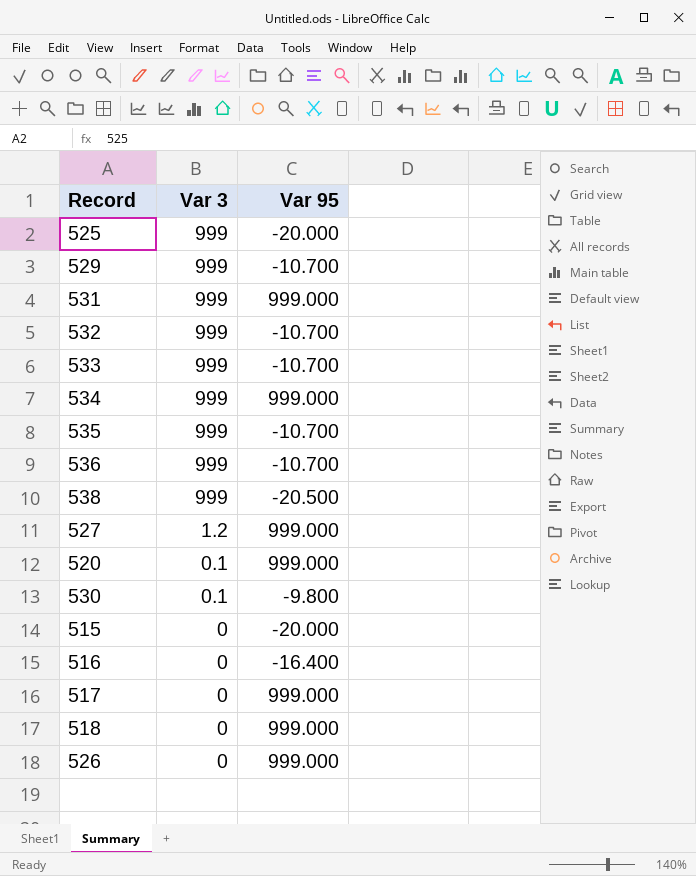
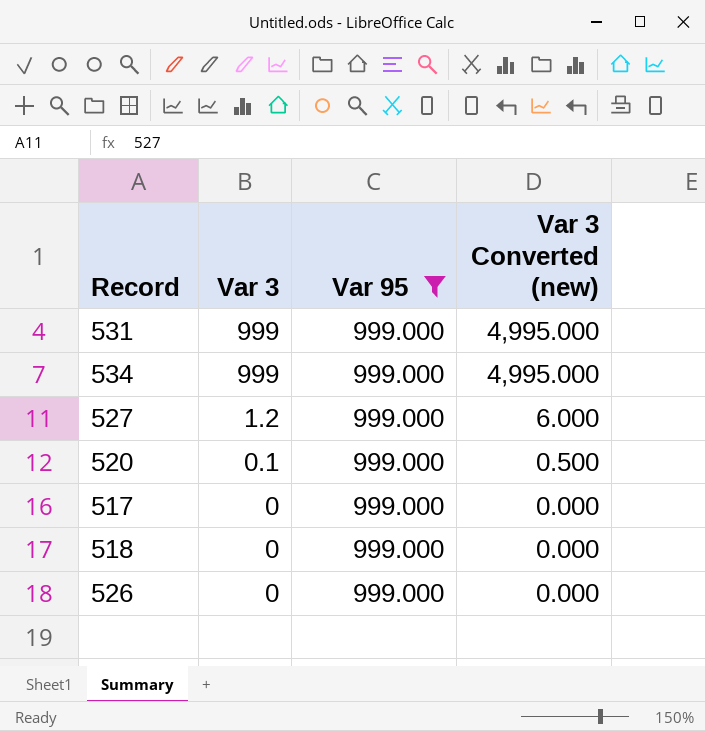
filter: none -> Var 95 = 999.000
column Var 3 Converted (new) | formula: none -> [Var 3] * 5

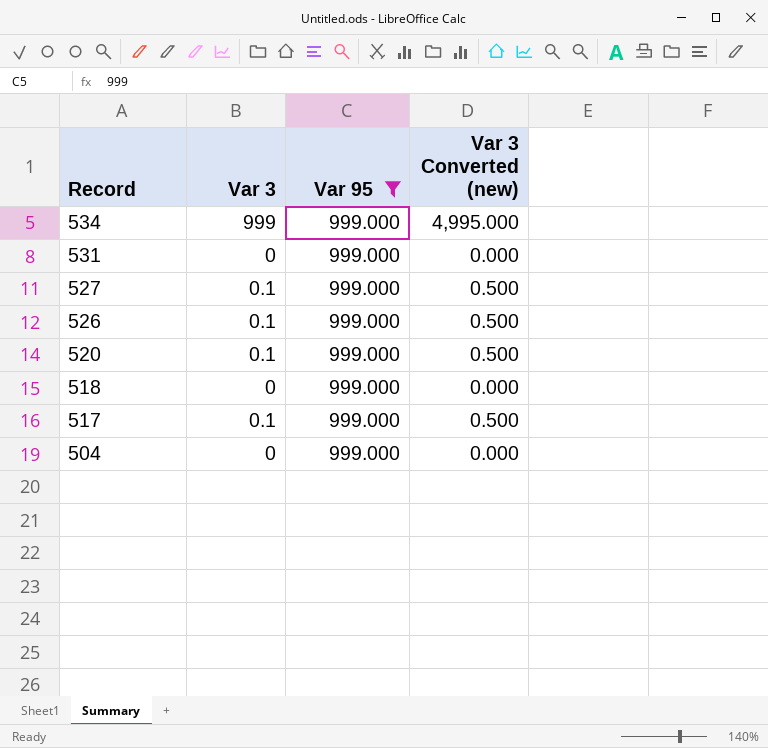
row order: Var 3 descending -> Record descending
531 | Var 3: 999 -> 0
531 | Var 3 Converted (new): 4,995.000 -> 0.000
527 | Var 3: 1.2 -> 0.1
527 | Var 3 Converted (new): 6.000 -> 0.500
526 | Var 3: 0 -> 0.1
526 | Var 3 Converted (new): 0.000 -> 0.500
517 | Var 3: 0 -> 0.1
517 | Var 3 Converted (new): 0.000 -> 0.500
row 504: none -> 0 | 999.000 | 0.000

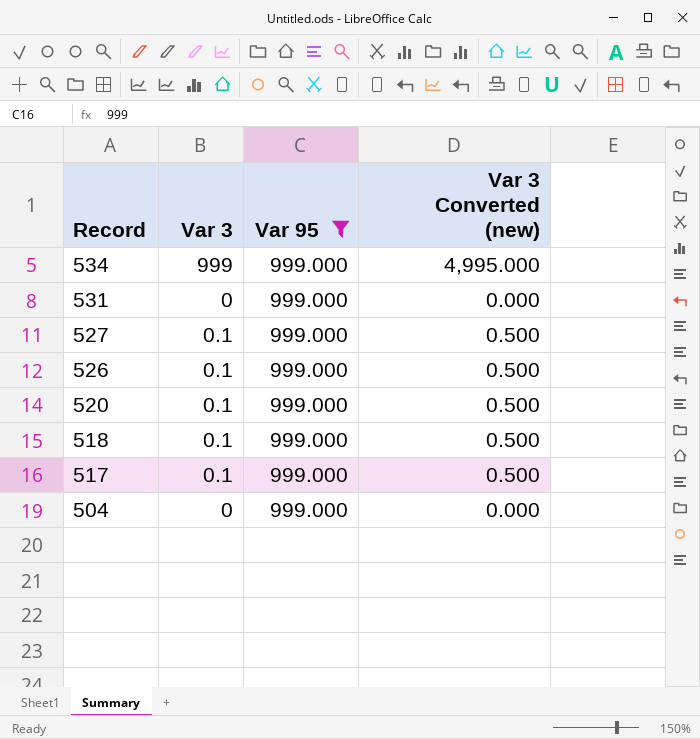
518 | Var 3: 0 -> 0.1
518 | Var 3 Converted (new): 0.000 -> 0.500

